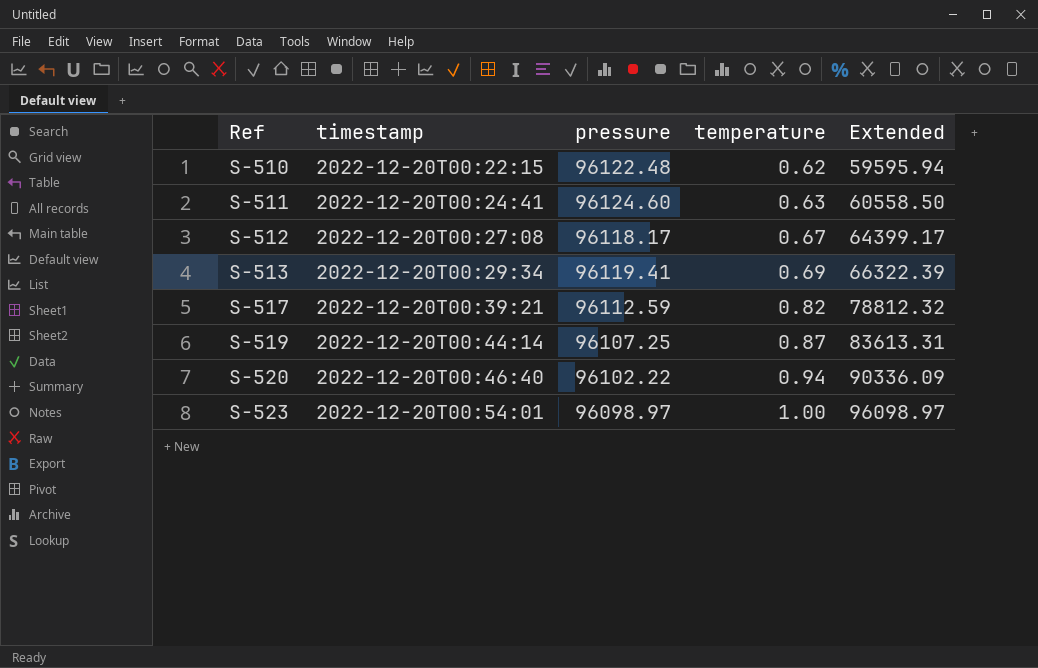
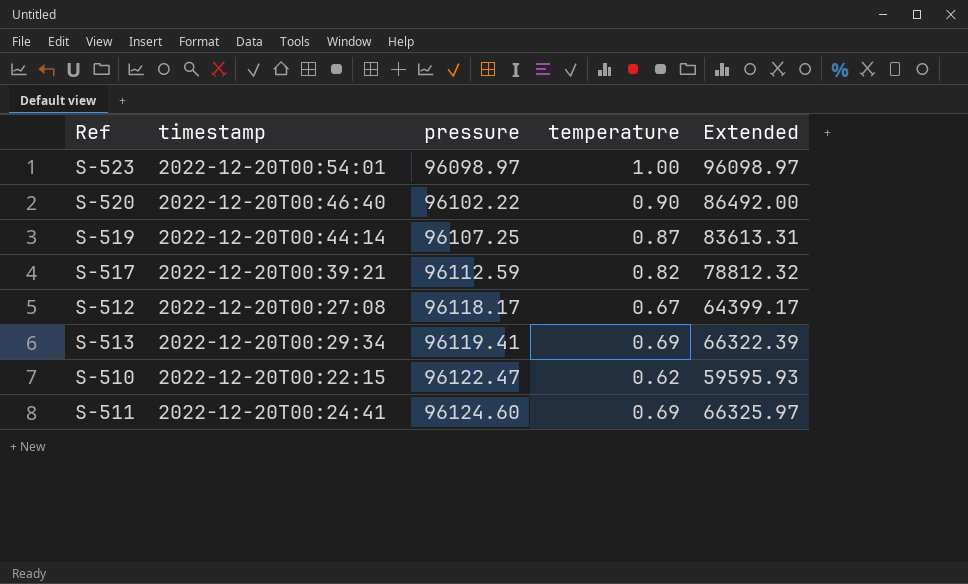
row order: Ref ascending -> pressure ascending
S-520 | temperature: 0.94 -> 0.90
S-520 | Extended: 90336.09 -> 86492.00
S-510 | pressure: 96122.48 -> 96122.47
S-510 | Extended: 59595.94 -> 59595.93
S-511 | temperature: 0.63 -> 0.69
S-511 | Extended: 60558.50 -> 66325.97

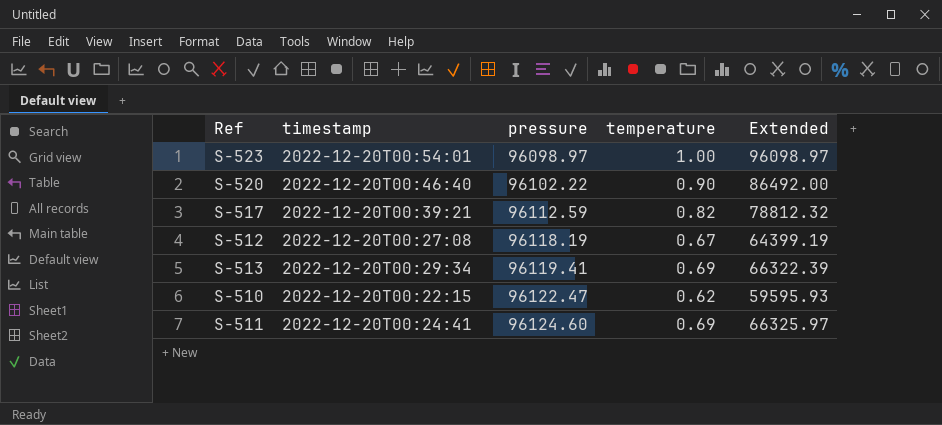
row S-519: 2022-12-20T00:44:14 | 96107.25 | 0.87 | 83613.31 -> none
S-512 | pressure: 96118.17 -> 96118.19
S-512 | Extended: 64399.17 -> 64399.19

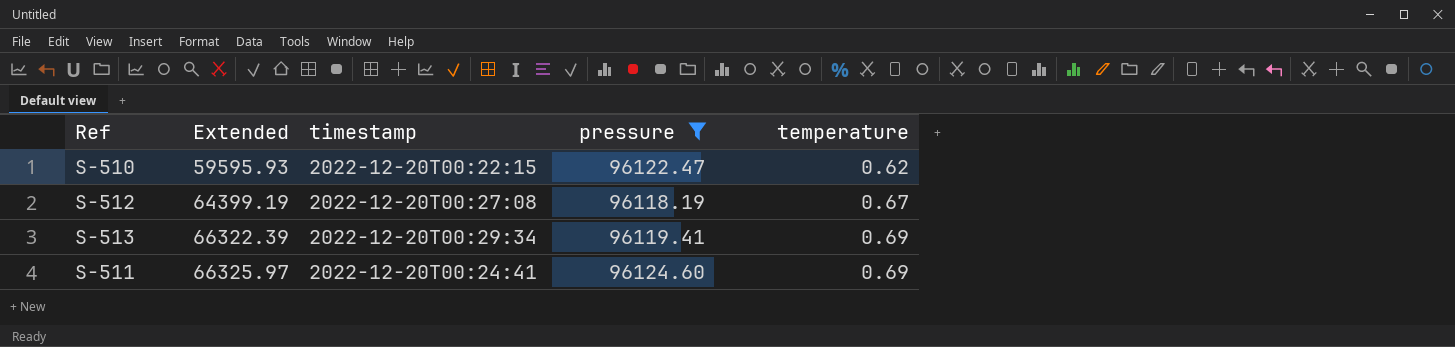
filter: none -> pressure >= 96118.19
row order: pressure ascending -> Extended ascending
column Extended | position: 5 -> 2

